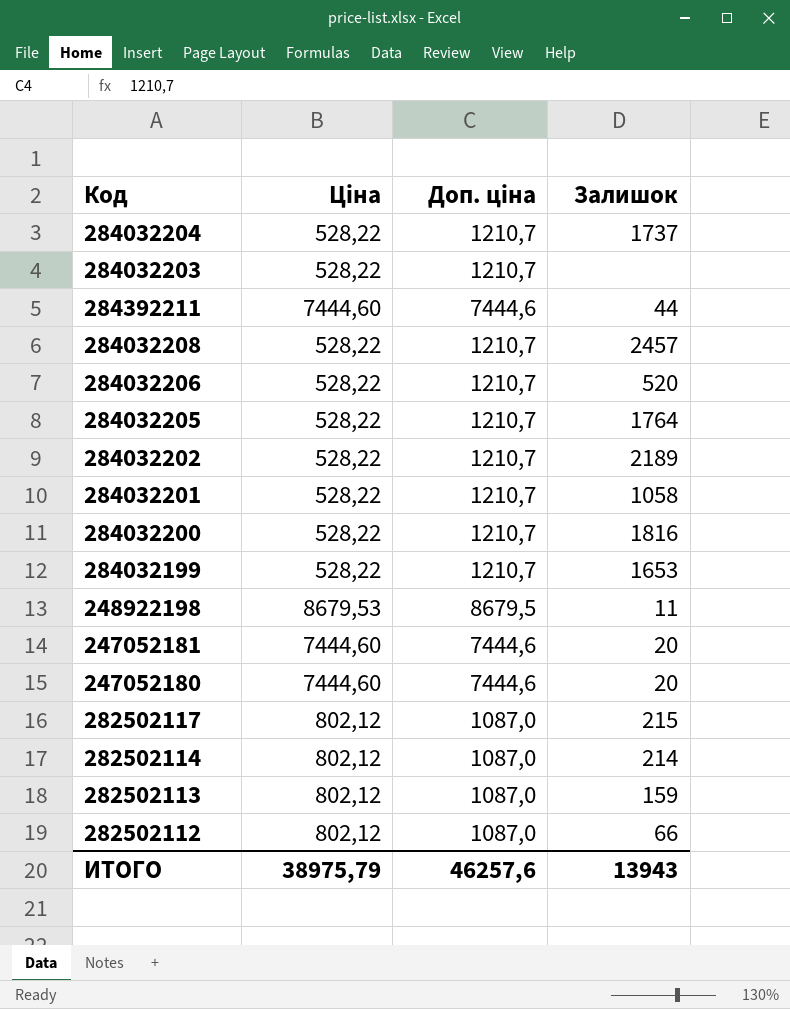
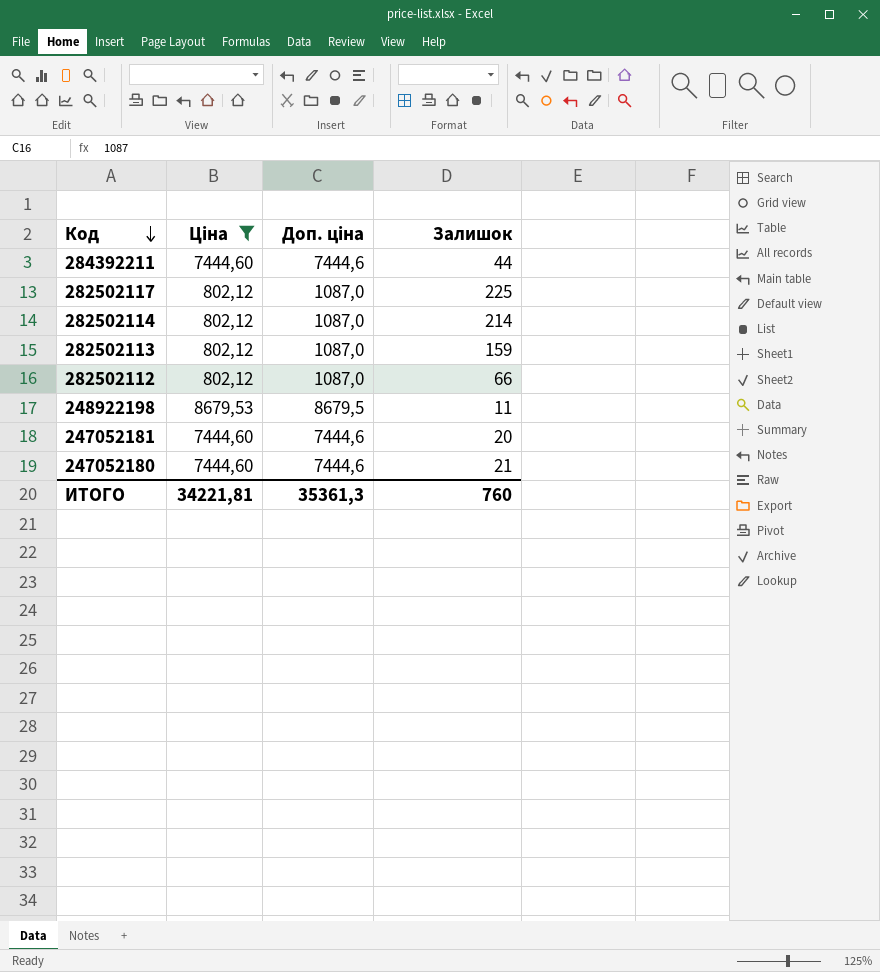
filter: none -> Ціна != 528,22
row order: none -> Код descending
282502117 | Залишок: 215 -> 225
247052180 | Залишок: 20 -> 21
ИТОГО | Ціна: 38975,79 -> 34221,81
ИТОГО | Доп. ціна: 46257,6 -> 35361,3
ИТОГО | Залишок: 13943 -> 760

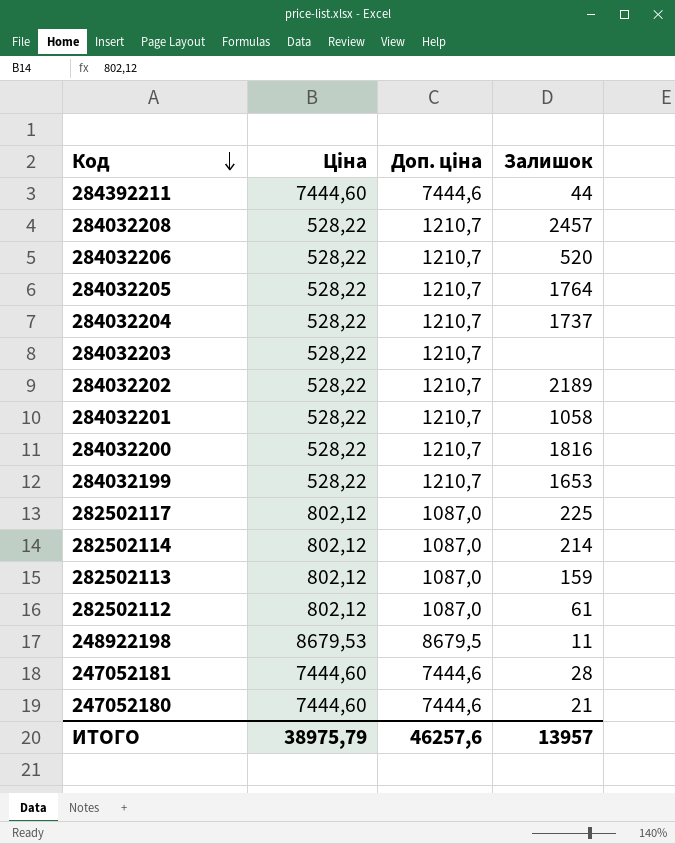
filter: Ціна != 528,22 -> none
282502112 | Залишок: 66 -> 61
247052181 | Залишок: 20 -> 28
ИТОГО | Ціна: 34221,81 -> 38975,79
ИТОГО | Доп. ціна: 35361,3 -> 46257,6
ИТОГО | Залишок: 760 -> 13957

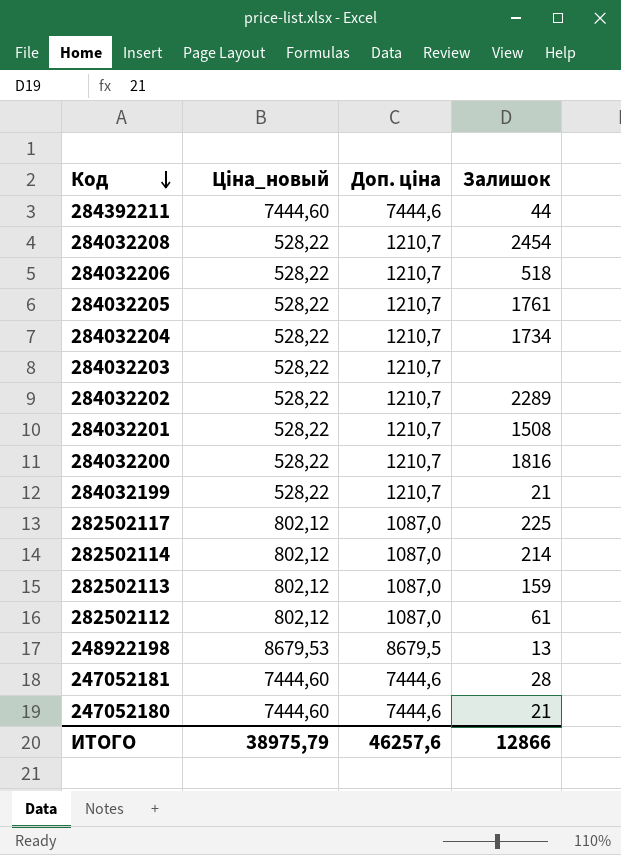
column name: Ціна -> Ціна_новый
284032208 | Залишок: 2457 -> 2454
284032206 | Залишок: 520 -> 518
284032205 | Залишок: 1764 -> 1761
284032204 | Залишок: 1737 -> 1734
284032202 | Залишок: 2189 -> 2289
284032201 | Залишок: 1058 -> 1508
284032199 | Залишок: 1653 -> 21
248922198 | Залишок: 11 -> 13
ИТОГО | Залишок: 13957 -> 12866

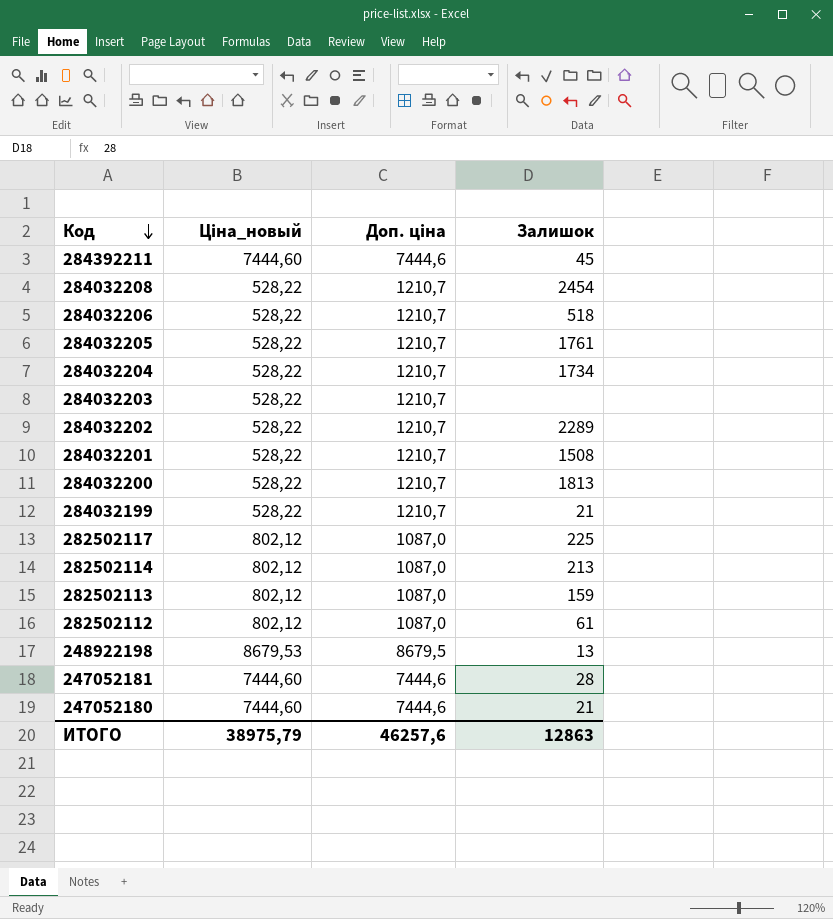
284392211 | Залишок: 44 -> 45
284032200 | Залишок: 1816 -> 1813
282502114 | Залишок: 214 -> 213
ИТОГО | Залишок: 12866 -> 12863

